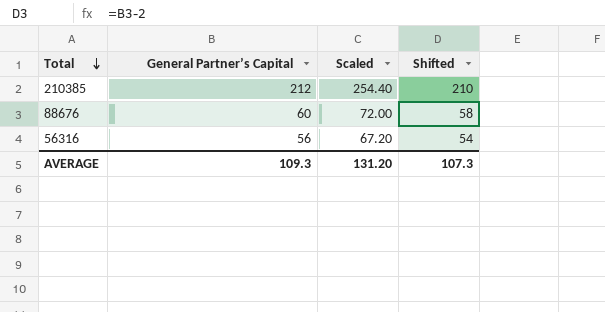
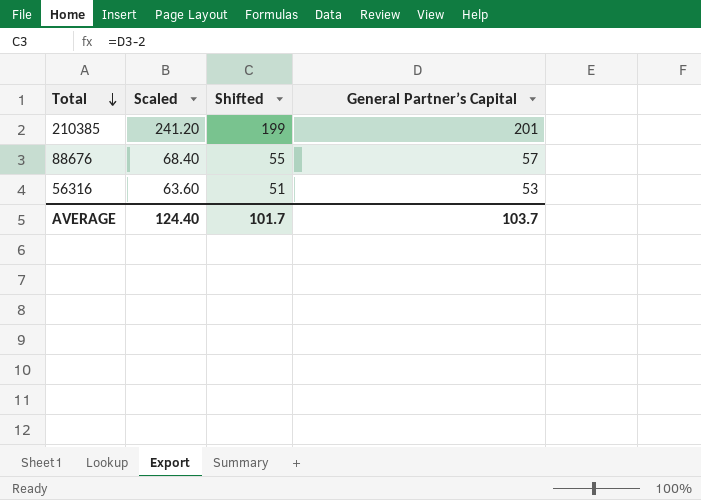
column General Partner’s Capital | position: 2 -> 4
210385 | Scaled: 254.40 -> 241.20
210385 | Shifted: 210 -> 199
210385 | General Partner’s Capital: 212 -> 201
88676 | Scaled: 72.00 -> 68.40
88676 | Shifted: 58 -> 55
88676 | General Partner’s Capital: 60 -> 57
56316 | Scaled: 67.20 -> 63.60
56316 | Shifted: 54 -> 51
56316 | General Partner’s Capital: 56 -> 53
AVERAGE | Scaled: 131.20 -> 124.40
AVERAGE | Shifted: 107.3 -> 101.7
AVERAGE | General Partner’s Capital: 109.3 -> 103.7

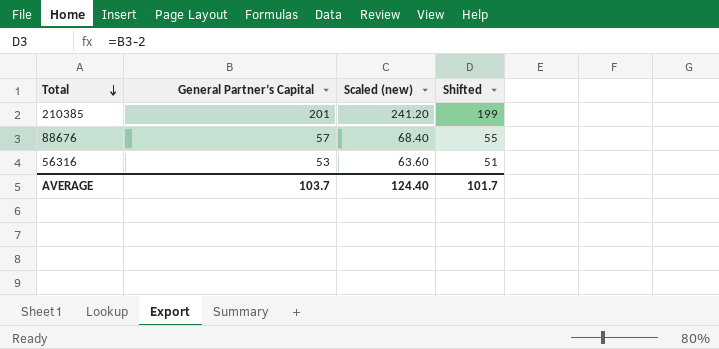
column General Partner’s Capital | position: 4 -> 2
column name: Scaled -> Scaled (new)

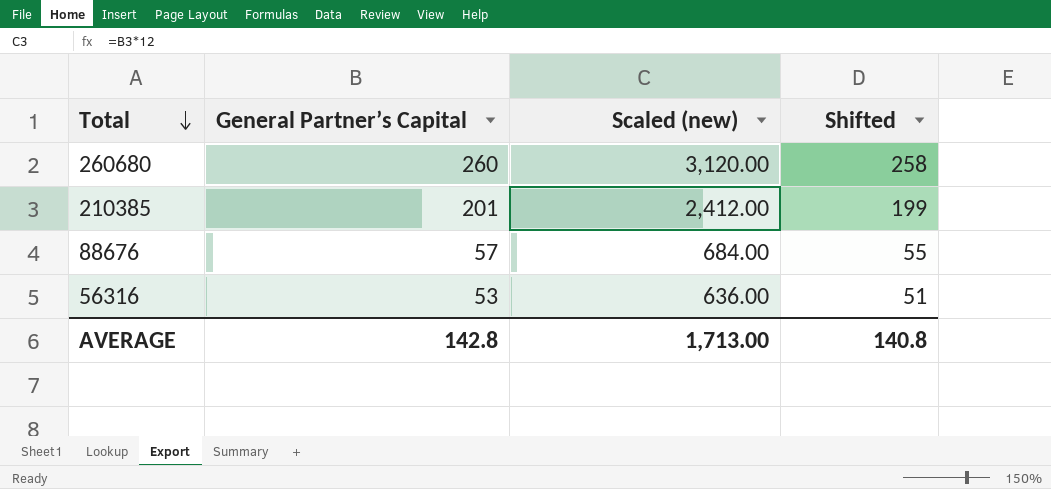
column Scaled (new) | formula: [General Partner’s Capital] * 1.2 -> [General Partner’s Capital] * 12
row 260680: none -> 260 | 3,120.00 | 258
AVERAGE | General Partner’s Capital: 103.7 -> 142.8
AVERAGE | Scaled (new): 124.40 -> 1,713.00
AVERAGE | Shifted: 101.7 -> 140.8

